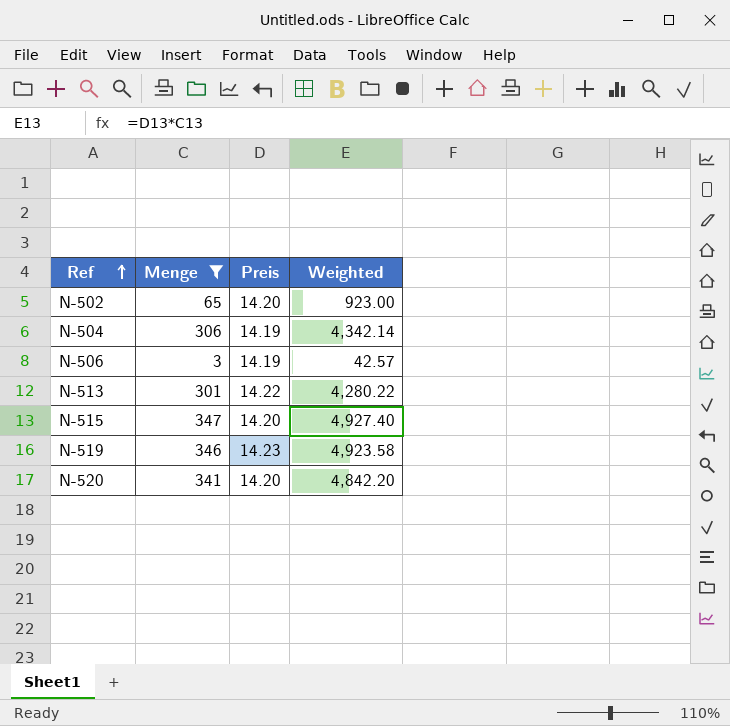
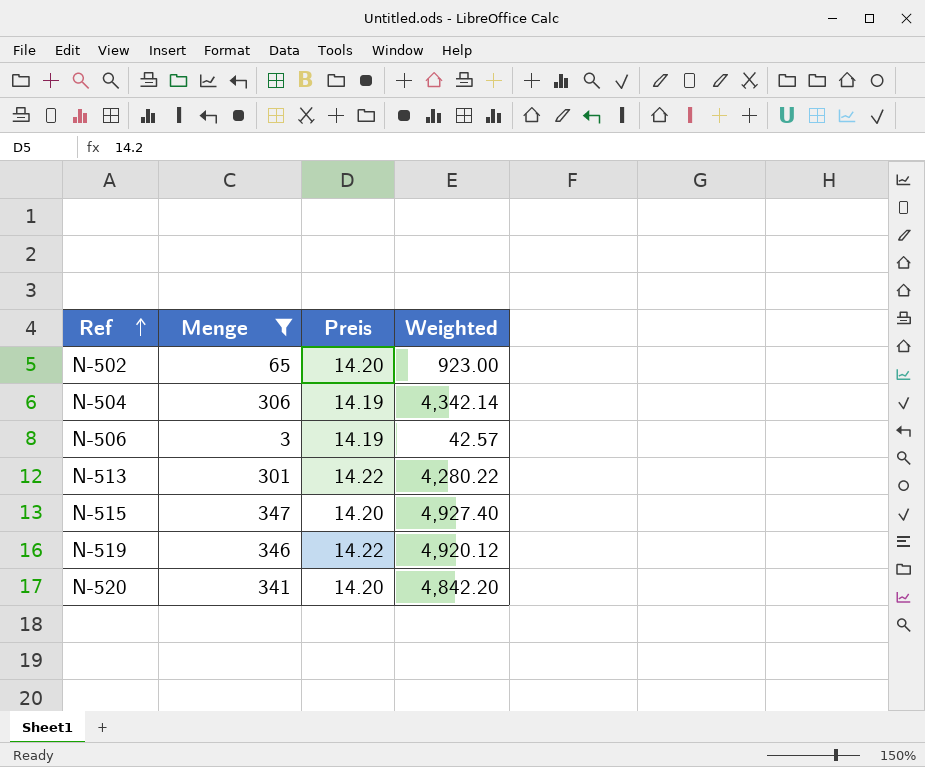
N-519 | Preis: 14.23 -> 14.22
N-519 | Weighted: 4,923.58 -> 4,920.12

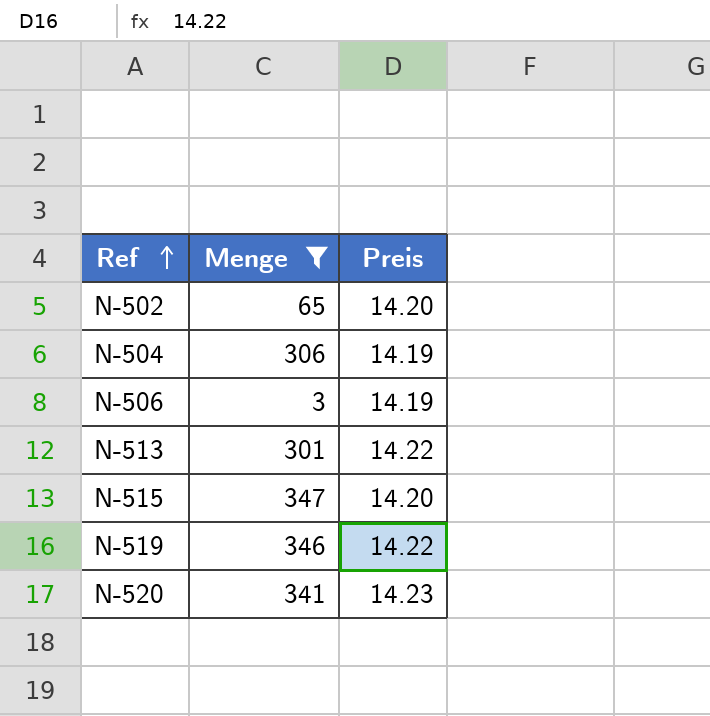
column Weighted | formula: [Menge] * [Preis] -> none
N-520 | Preis: 14.20 -> 14.23

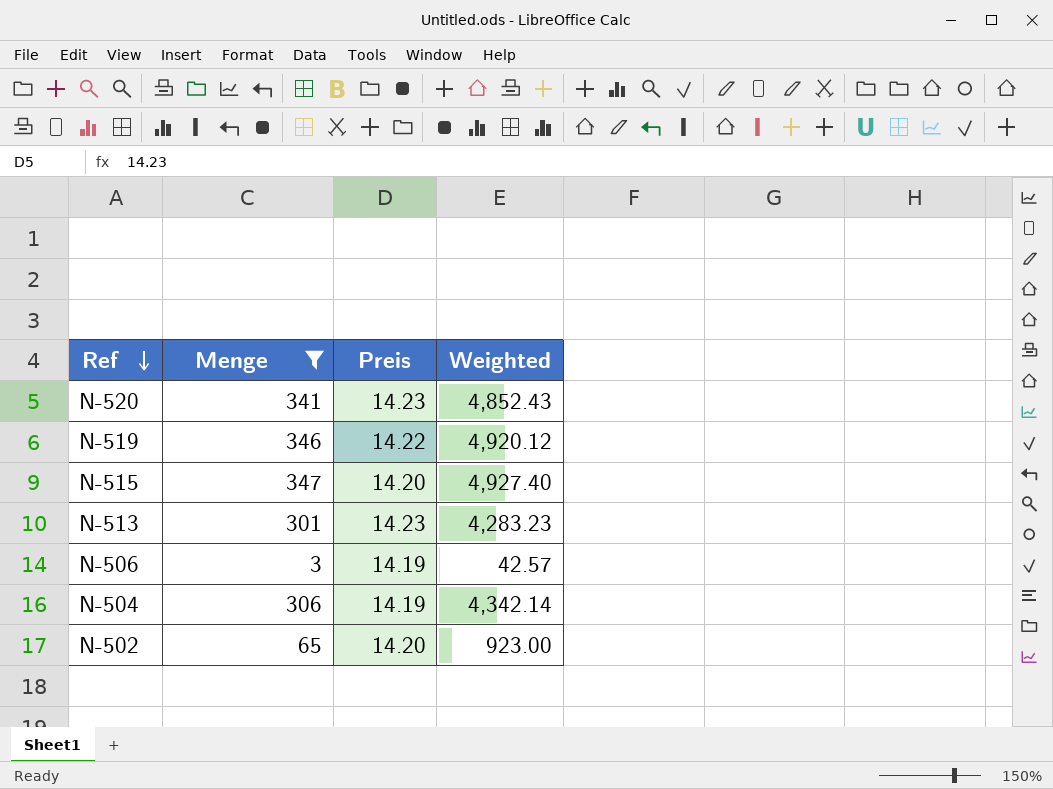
row order: Ref ascending -> Ref descending
column Weighted | formula: none -> [Menge] * [Preis]
N-513 | Preis: 14.22 -> 14.23

